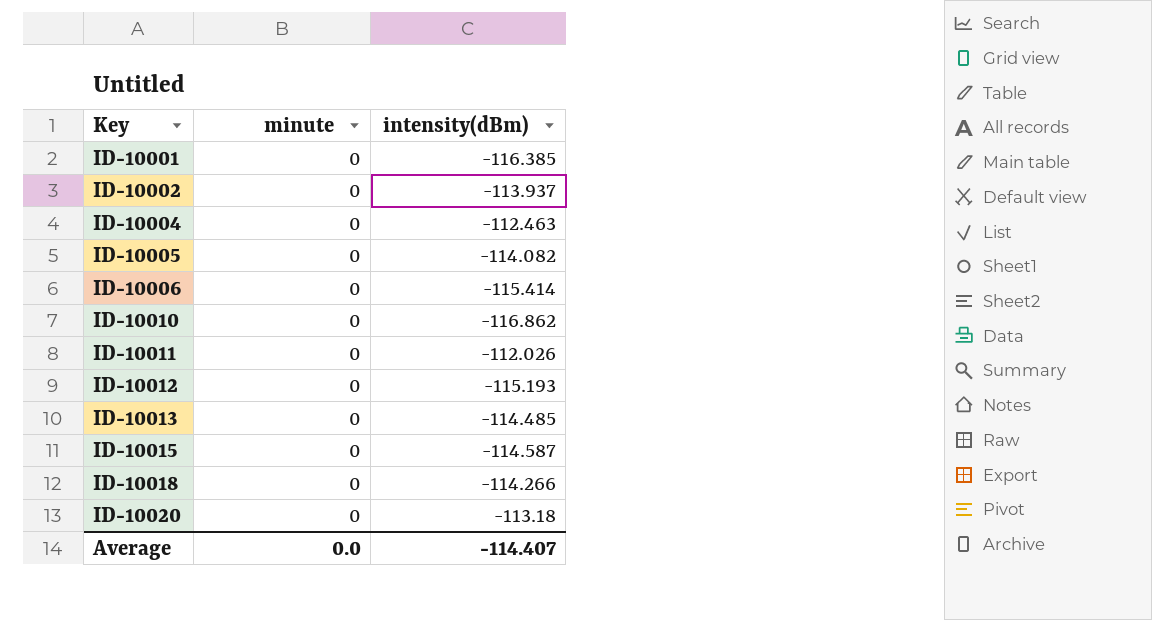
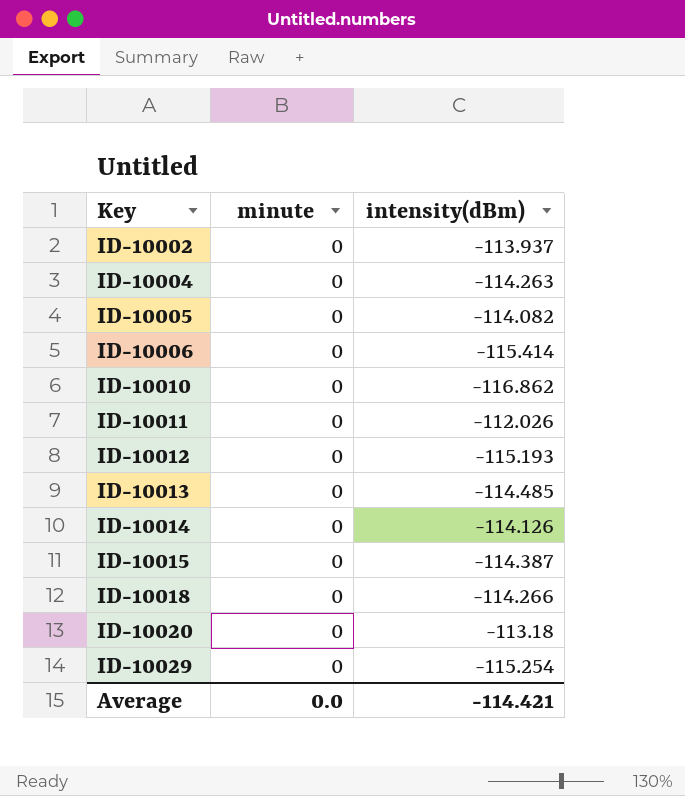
row ID-10001: 0 | -116.385 -> none
ID-10004 | intensity(dBm): -112.463 -> -114.263
row ID-10014: none -> 0 | -114.126
ID-10015 | intensity(dBm): -114.587 -> -114.387
row ID-10029: none -> 0 | -115.254
Average | intensity(dBm): -114.407 -> -114.421

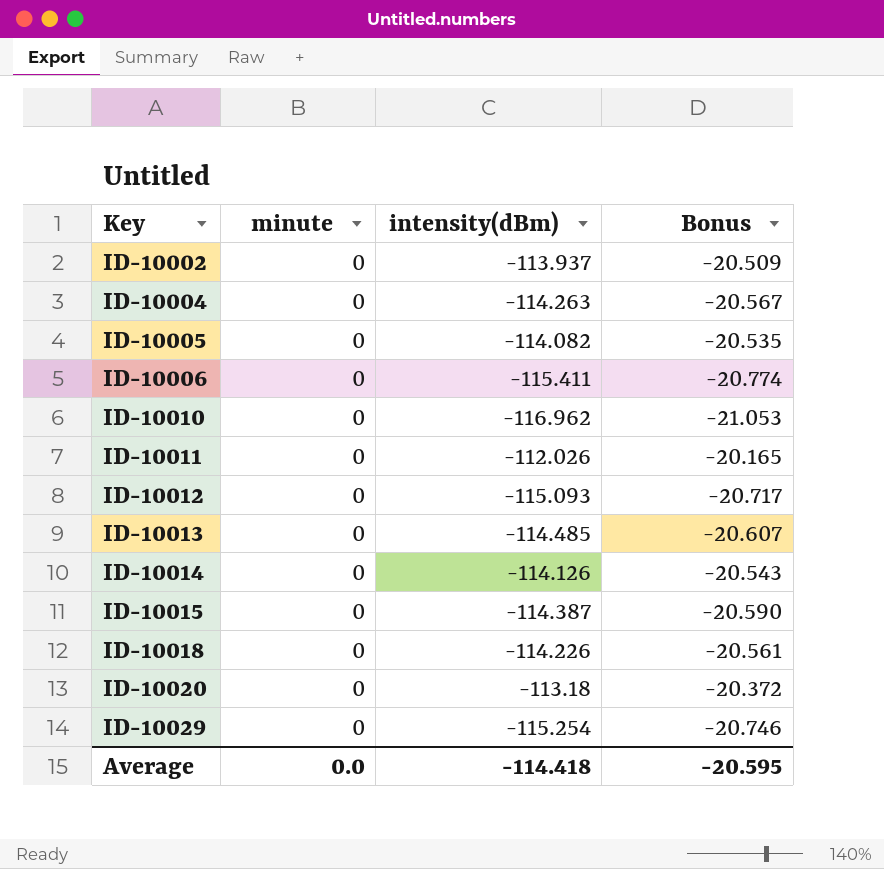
column Bonus | formula: none -> [intensity(dBm)] * 0.18
ID-10006 | intensity(dBm): -115.414 -> -115.411
ID-10010 | intensity(dBm): -116.862 -> -116.962
ID-10012 | intensity(dBm): -115.193 -> -115.093
ID-10018 | intensity(dBm): -114.266 -> -114.226
Average | intensity(dBm): -114.421 -> -114.418

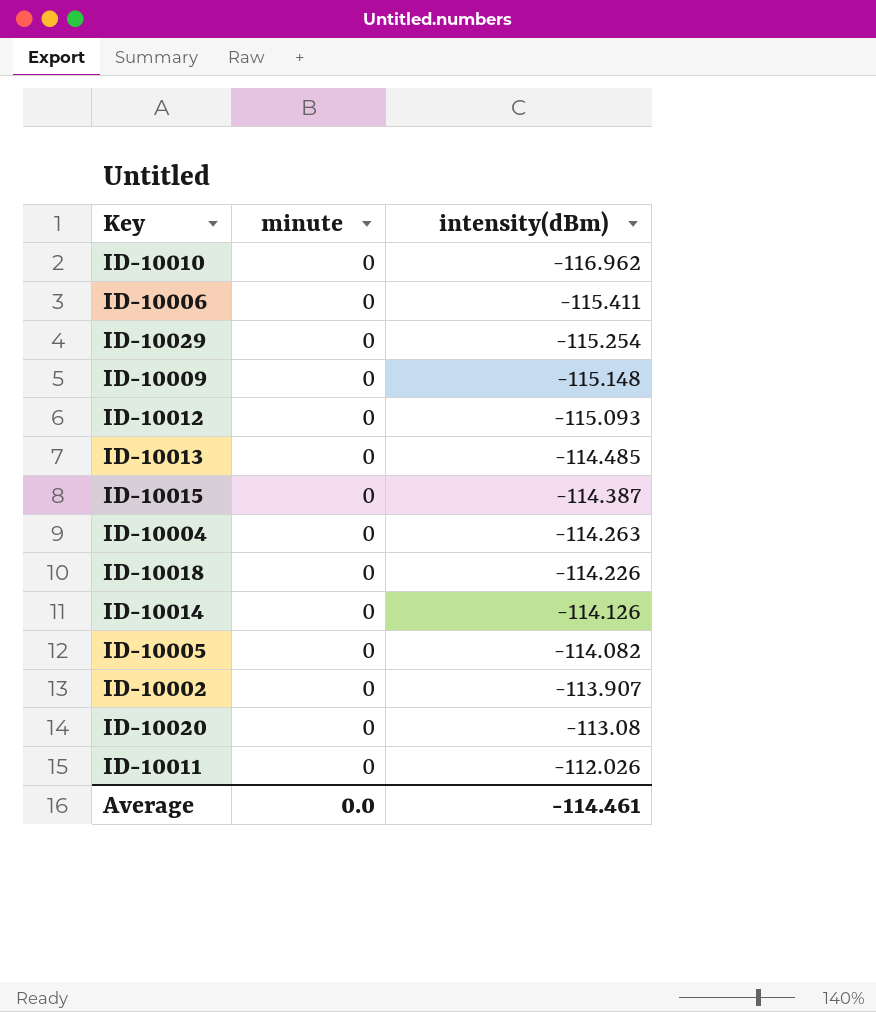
row order: Key ascending -> intensity(dBm) ascending
column Bonus | formula: [intensity(dBm)] * 0.18 -> none
row ID-10009: none -> 0 | -115.148
ID-10002 | intensity(dBm): -113.937 -> -113.907
ID-10020 | intensity(dBm): -113.18 -> -113.08
Average | intensity(dBm): -114.418 -> -114.461

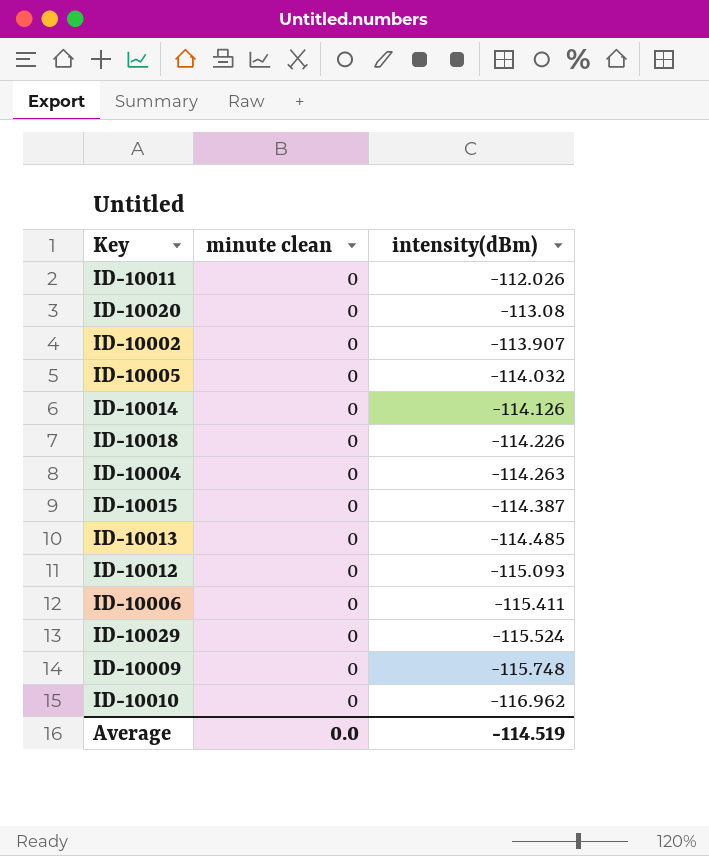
row order: intensity(dBm) ascending -> intensity(dBm) descending
column name: minute -> minute clean
ID-10005 | intensity(dBm): -114.082 -> -114.032
ID-10029 | intensity(dBm): -115.254 -> -115.524
ID-10009 | intensity(dBm): -115.148 -> -115.748
Average | intensity(dBm): -114.461 -> -114.519

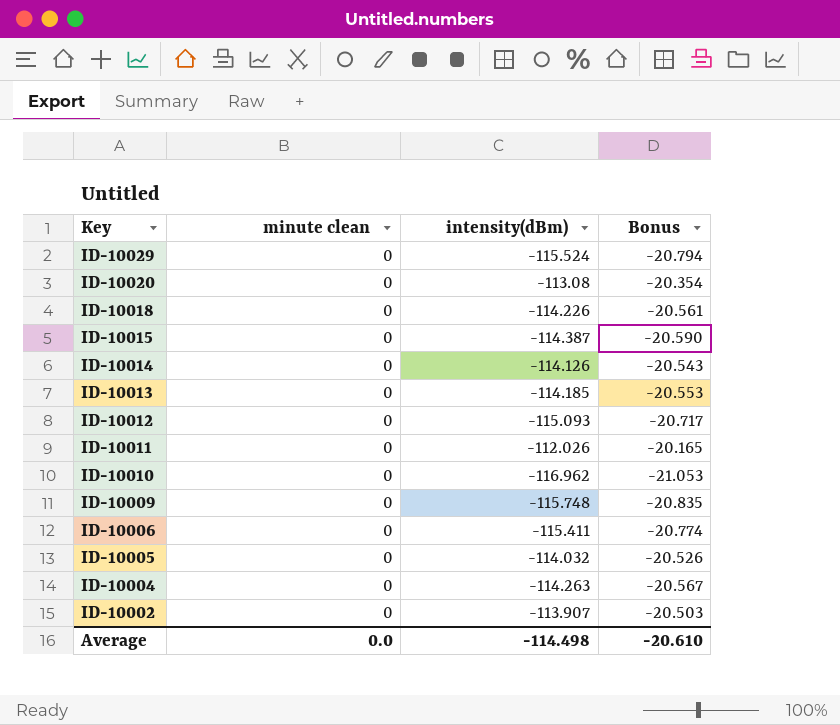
row order: intensity(dBm) descending -> Key descending
column Bonus | formula: none -> [intensity(dBm)] * 0.18
ID-10013 | intensity(dBm): -114.485 -> -114.185
Average | intensity(dBm): -114.519 -> -114.498

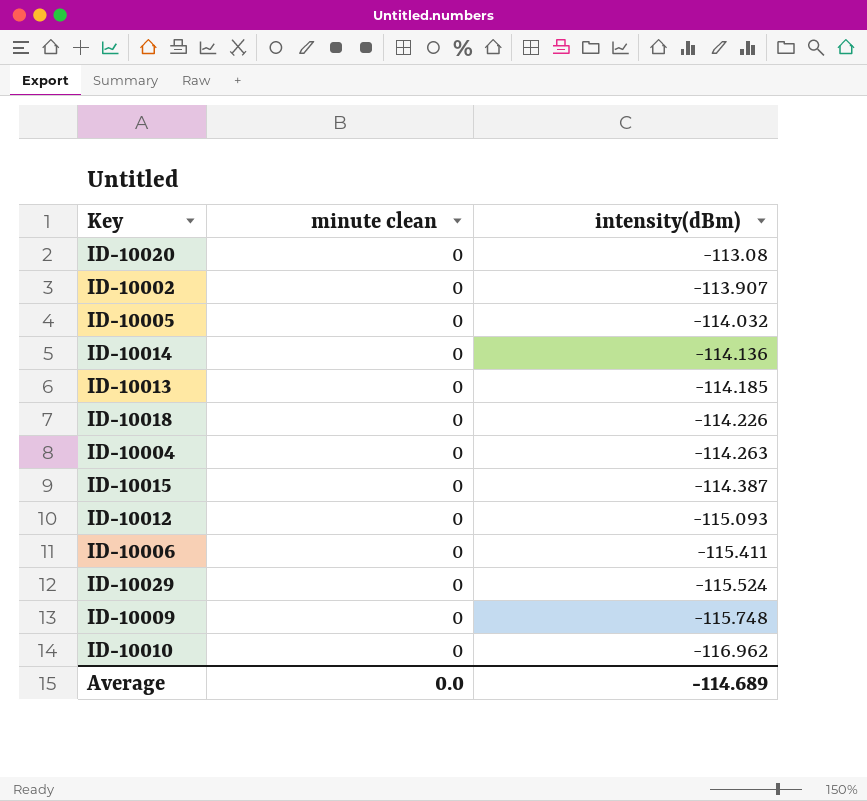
row order: Key descending -> intensity(dBm) descending
column Bonus | formula: [intensity(dBm)] * 0.18 -> none
row ID-10011: 0 | -112.026 | -20.165 -> none
ID-10014 | intensity(dBm): -114.126 -> -114.136
Average | intensity(dBm): -114.498 -> -114.689

